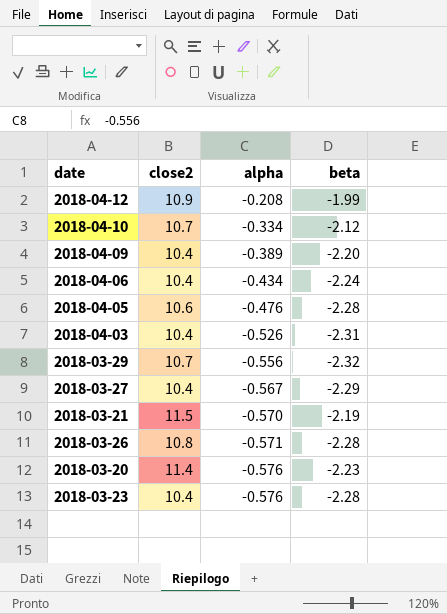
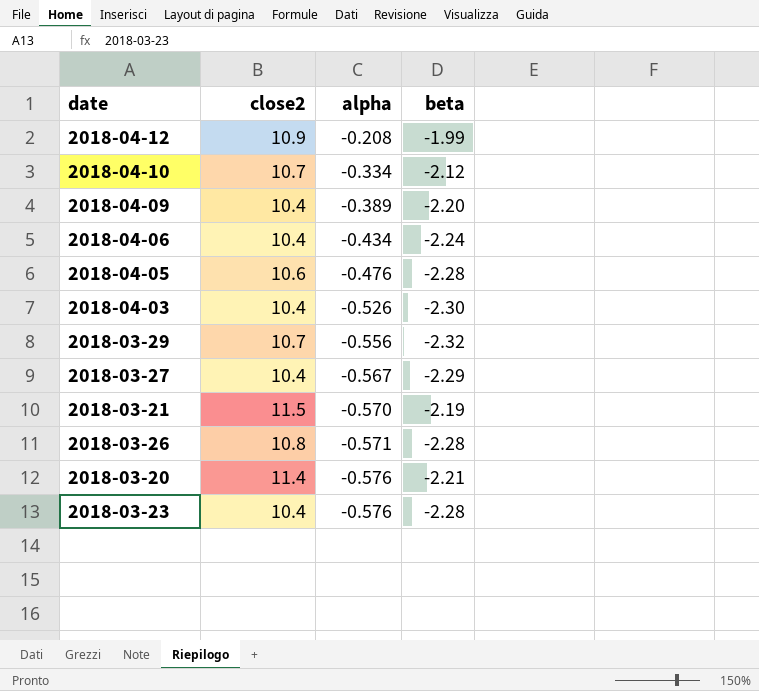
2018-04-03 | beta: -2.31 -> -2.30
2018-03-20 | beta: -2.23 -> -2.21

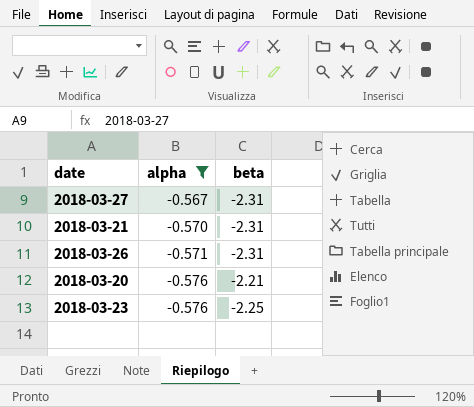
filter: none -> alpha <= -0.567
column close2 | position: 2 -> none
2018-03-27 | beta: -2.29 -> -2.31
2018-03-21 | beta: -2.19 -> -2.31
2018-03-26 | beta: -2.28 -> -2.31
2018-03-23 | beta: -2.28 -> -2.25

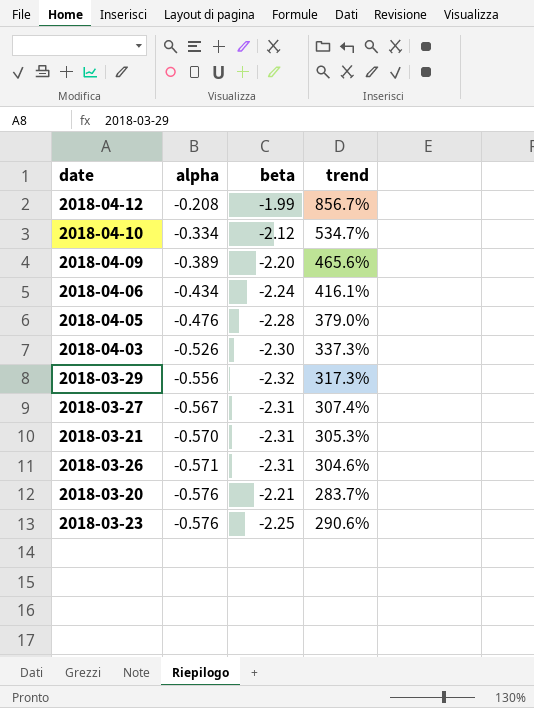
filter: alpha <= -0.567 -> none
column trend | formula: none -> ([beta] - [alpha]) / [alpha]

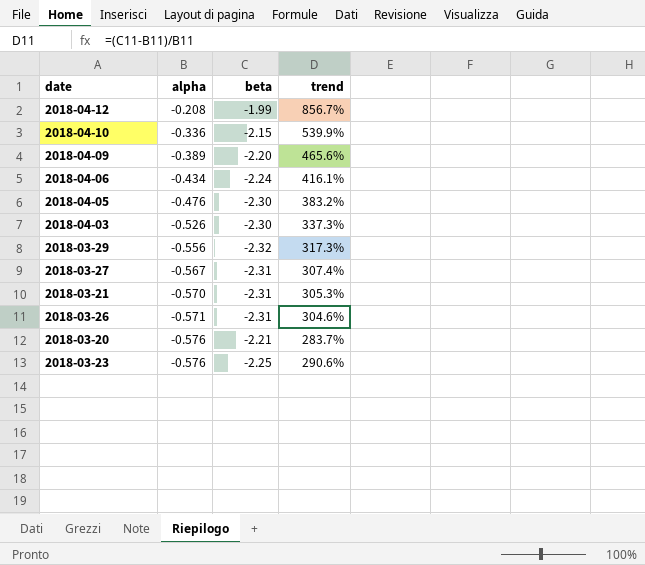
2018-04-10 | alpha: -0.334 -> -0.336
2018-04-10 | beta: -2.12 -> -2.15
2018-04-10 | trend: 534.7% -> 539.9%
2018-04-05 | beta: -2.28 -> -2.30
2018-04-05 | trend: 379.0% -> 383.2%

